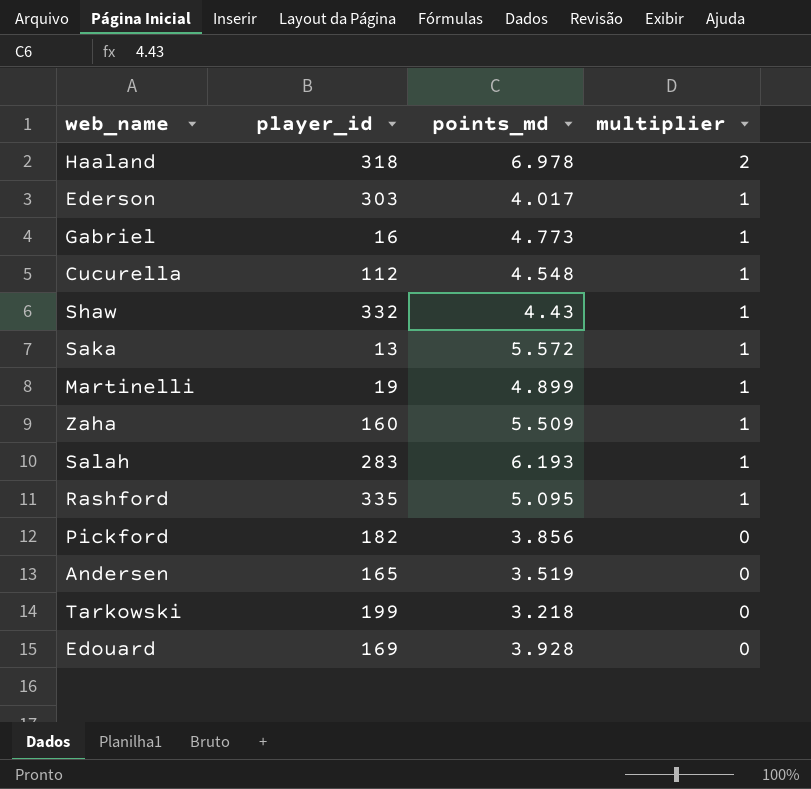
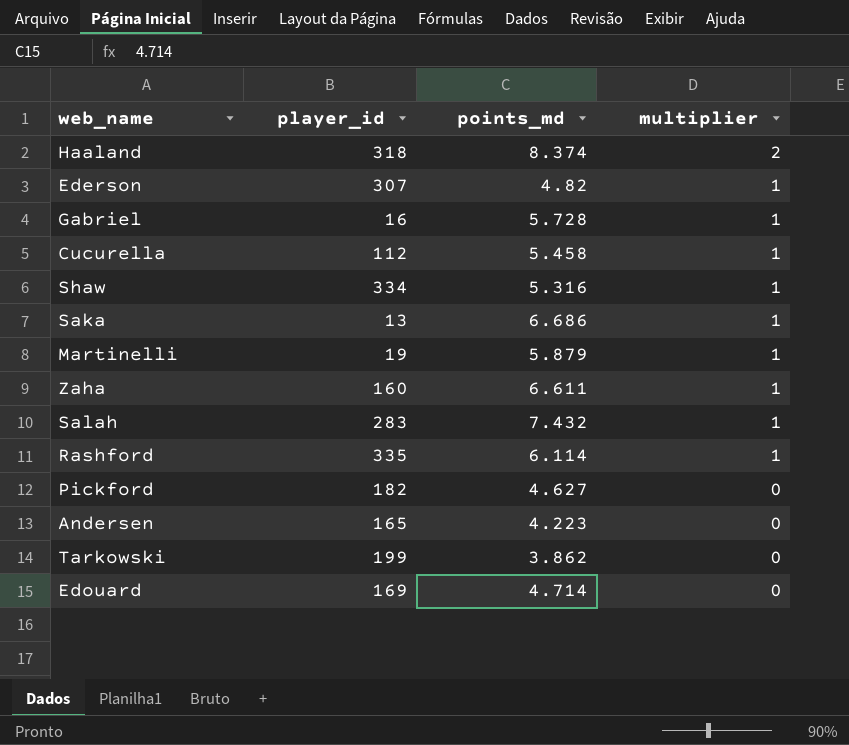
Haaland | points_md: 6.978 -> 8.374
Ederson | player_id: 303 -> 307
Ederson | points_md: 4.017 -> 4.82
Gabriel | points_md: 4.773 -> 5.728
Cucurella | points_md: 4.548 -> 5.458
Shaw | player_id: 332 -> 334
Shaw | points_md: 4.43 -> 5.316
Saka | points_md: 5.572 -> 6.686
Martinelli | points_md: 4.899 -> 5.879
Zaha | points_md: 5.509 -> 6.611
Salah | points_md: 6.193 -> 7.432
Rashford | points_md: 5.095 -> 6.114
Pickford | points_md: 3.856 -> 4.627
Andersen | points_md: 3.519 -> 4.223
Tarkowski | points_md: 3.218 -> 3.862
Edouard | points_md: 3.928 -> 4.714

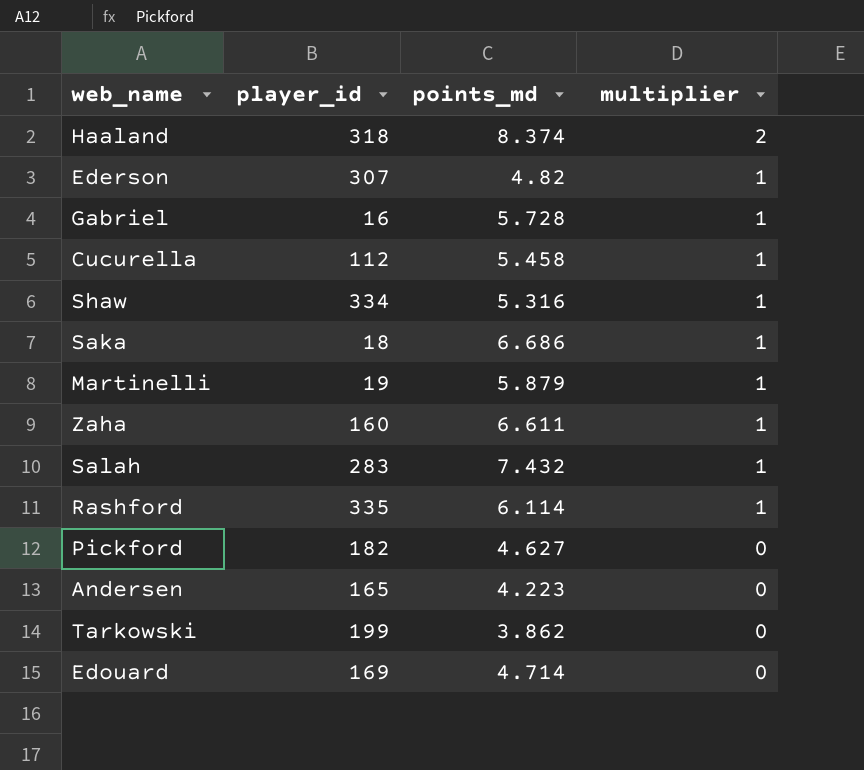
Saka | player_id: 13 -> 18

